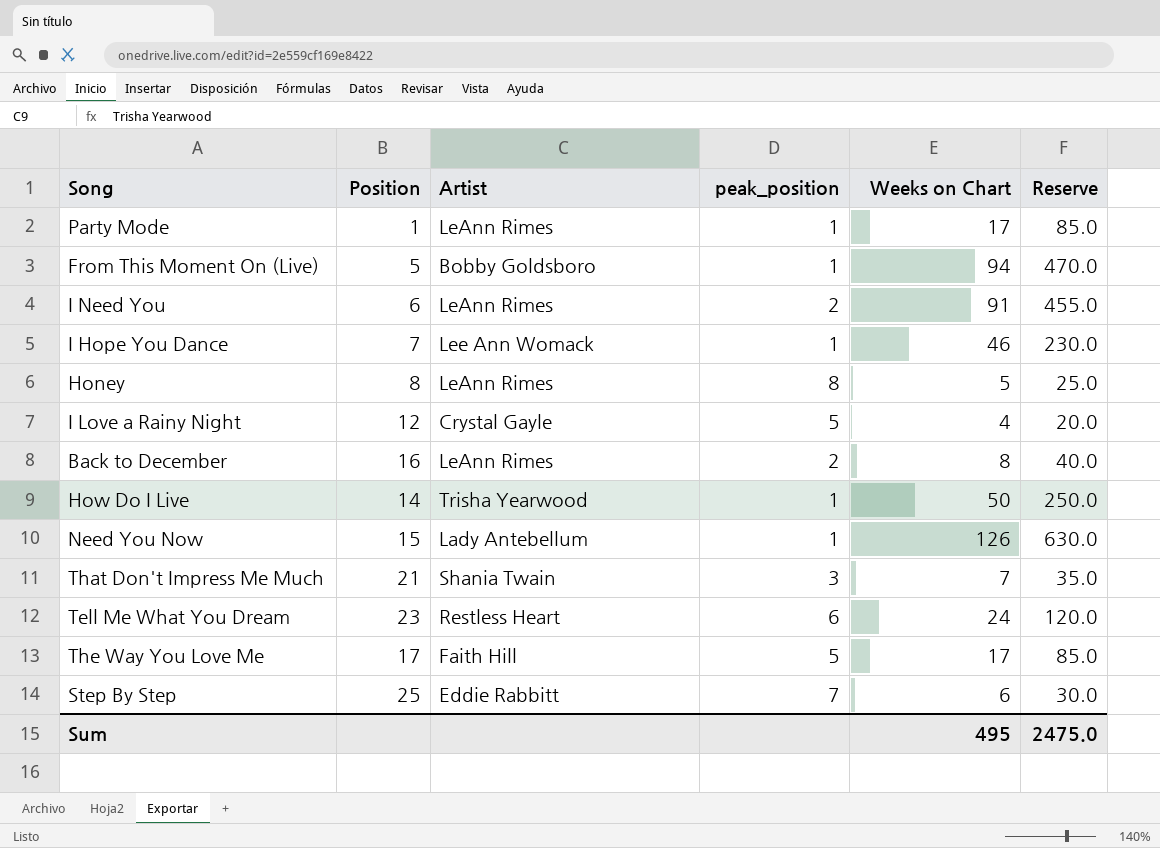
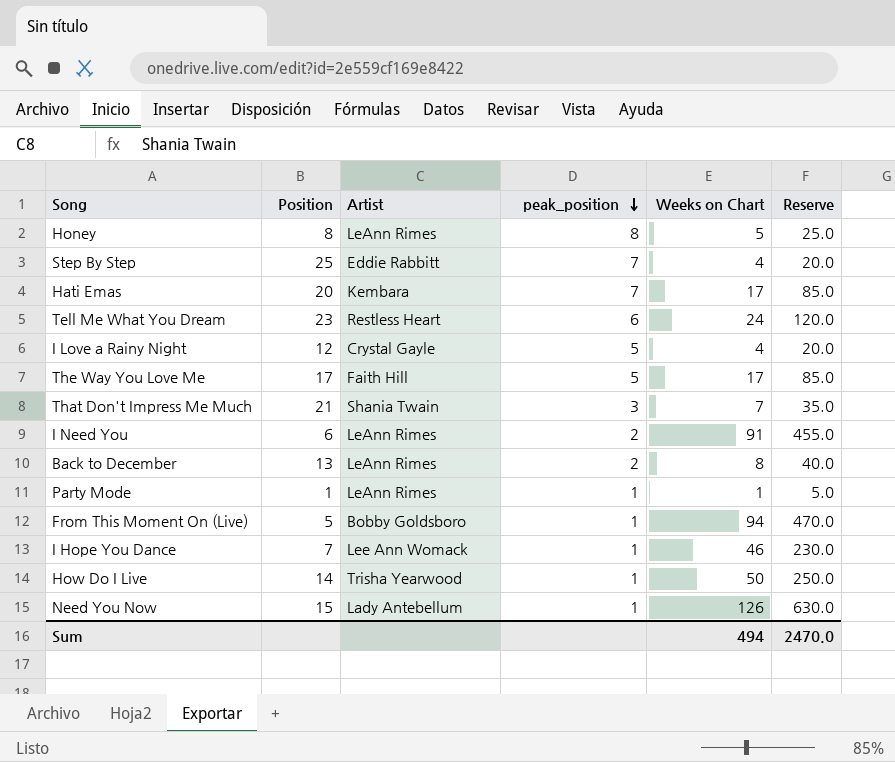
row order: none -> peak_position descending
Step By Step | Weeks on Chart: 6 -> 4
Step By Step | Reserve: 30.0 -> 20.0
row Hati Emas: none -> 20 | Kembara | 7 | 17 | 85.0
Back to December | Position: 16 -> 13
Party Mode | Weeks on Chart: 17 -> 1
Party Mode | Reserve: 85.0 -> 5.0
Sum | Weeks on Chart: 495 -> 494
Sum | Reserve: 2475.0 -> 2470.0

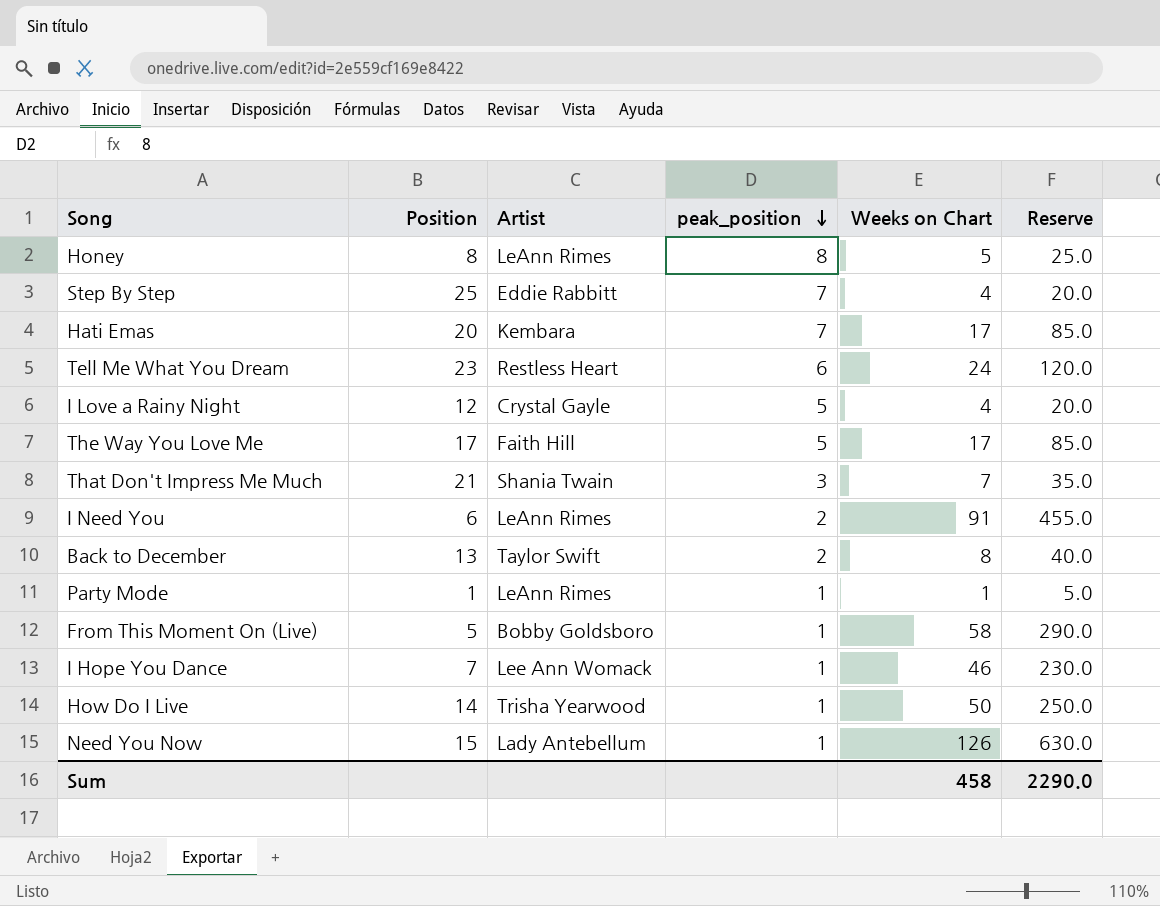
Back to December | Artist: LeAnn Rimes -> Taylor Swift
From This Moment On (Live) | Weeks on Chart: 94 -> 58
From This Moment On (Live) | Reserve: 470.0 -> 290.0
Sum | Weeks on Chart: 494 -> 458
Sum | Reserve: 2470.0 -> 2290.0

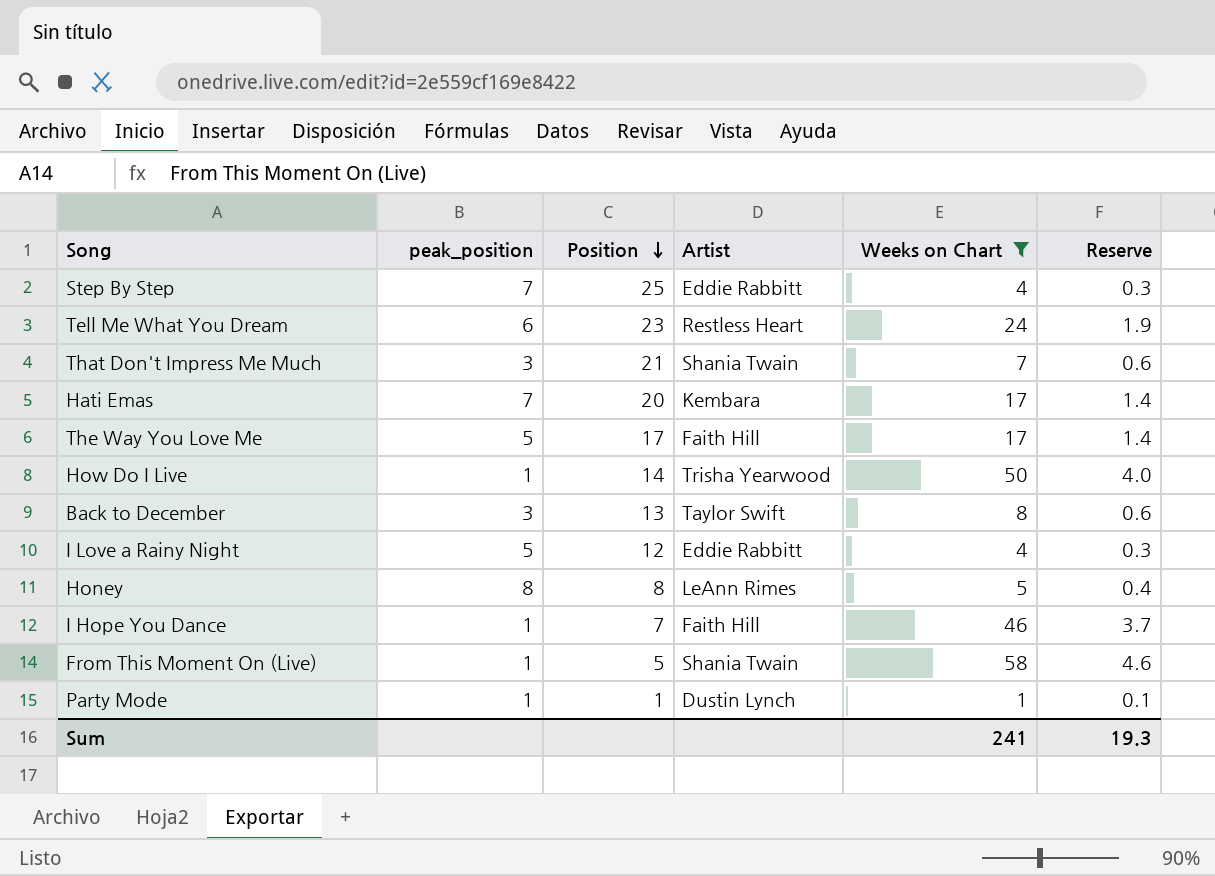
filter: none -> Weeks on Chart <= 58
row order: peak_position descending -> Position descending
column peak_position | position: 4 -> 2
column Reserve | formula: [Weeks on Chart] * 5 -> [Weeks on Chart] * 0.08
Back to December | peak_position: 2 -> 3
I Love a Rainy Night | Artist: Crystal Gayle -> Eddie Rabbitt
I Hope You Dance | Artist: Lee Ann Womack -> Faith Hill
From This Moment On (Live) | Artist: Bobby Goldsboro -> Shania Twain
Party Mode | Artist: LeAnn Rimes -> Dustin Lynch
Sum | Weeks on Chart: 458 -> 241
Sum | Reserve: 2290.0 -> 19.3

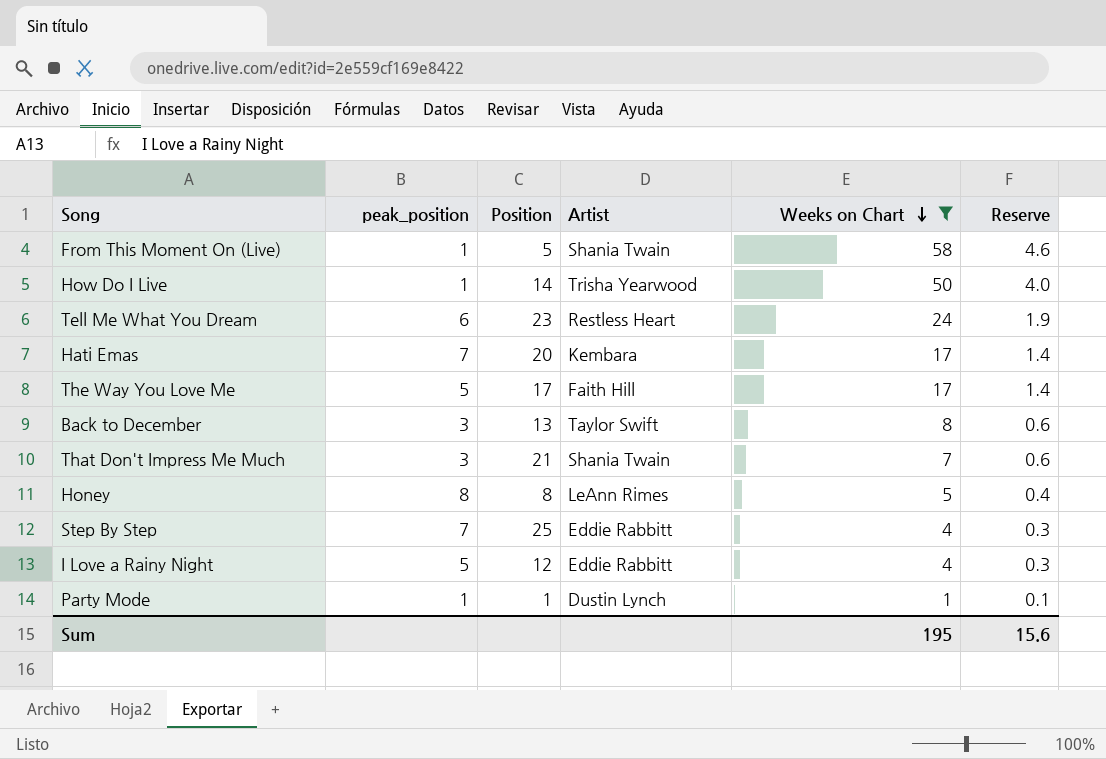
row order: Position descending -> Weeks on Chart descending
row I Hope You Dance: 1 | 7 | Faith Hill | 46 | 3.7 -> none
Sum | Weeks on Chart: 241 -> 195
Sum | Reserve: 19.3 -> 15.6

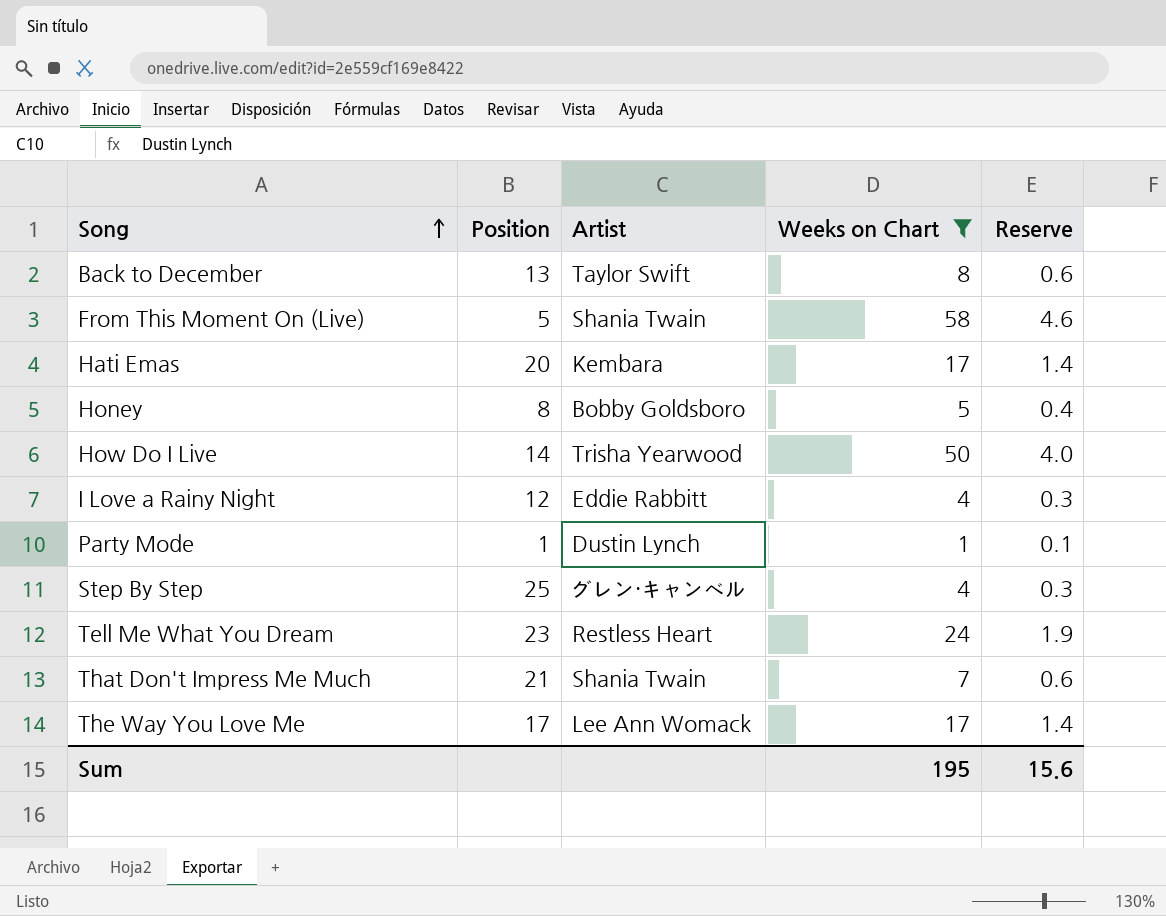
row order: Weeks on Chart descending -> Song ascending
column peak_position | position: 2 -> none
Honey | Artist: LeAnn Rimes -> Bobby Goldsboro
Step By Step | Artist: Eddie Rabbitt -> グレン・キャンベル
The Way You Love Me | Artist: Faith Hill -> Lee Ann Womack

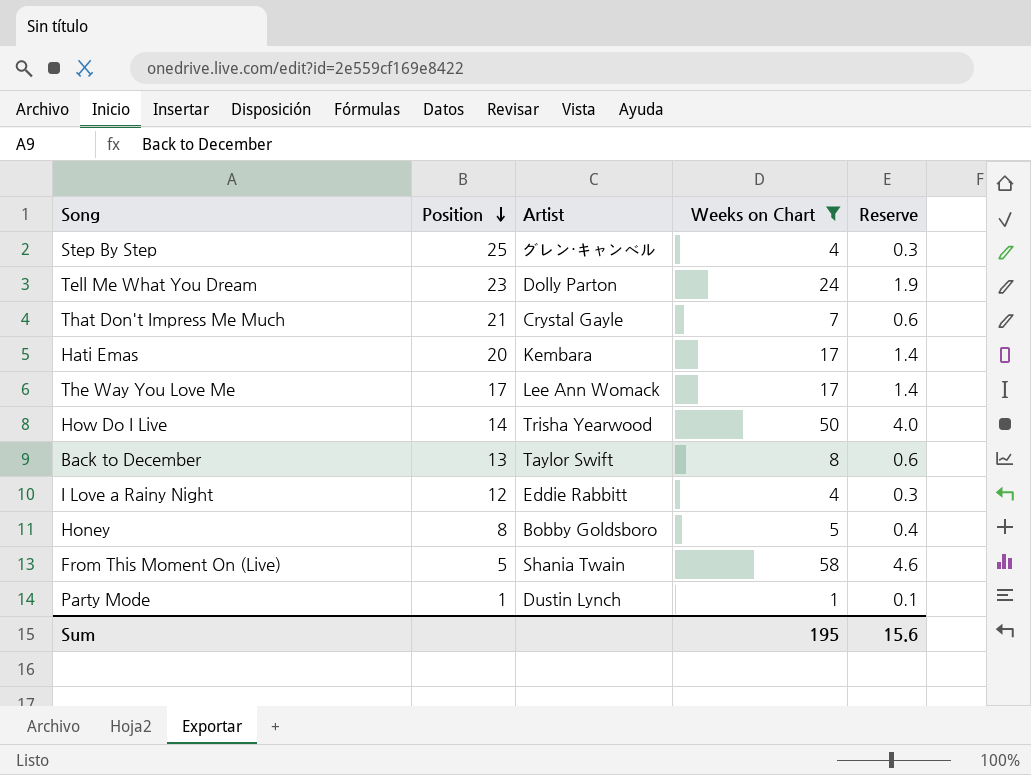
row order: Song ascending -> Position descending
Tell Me What You Dream | Artist: Restless Heart -> Dolly Parton
That Don't Impress Me Much | Artist: Shania Twain -> Crystal Gayle

